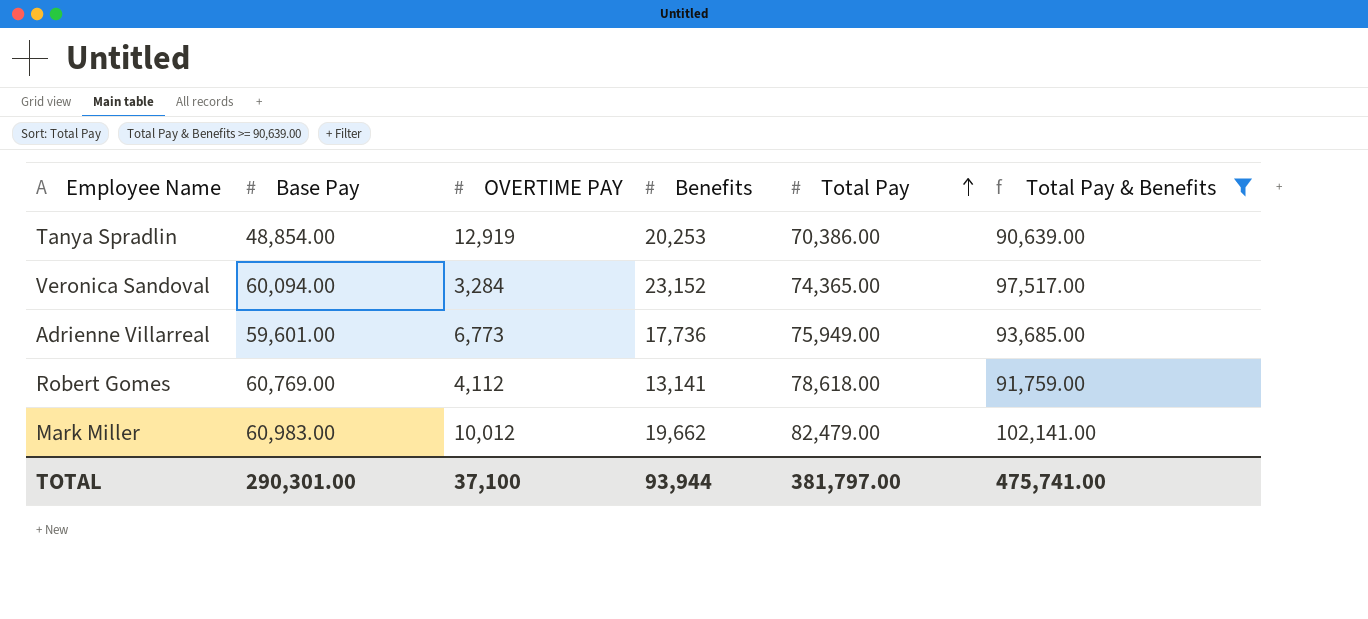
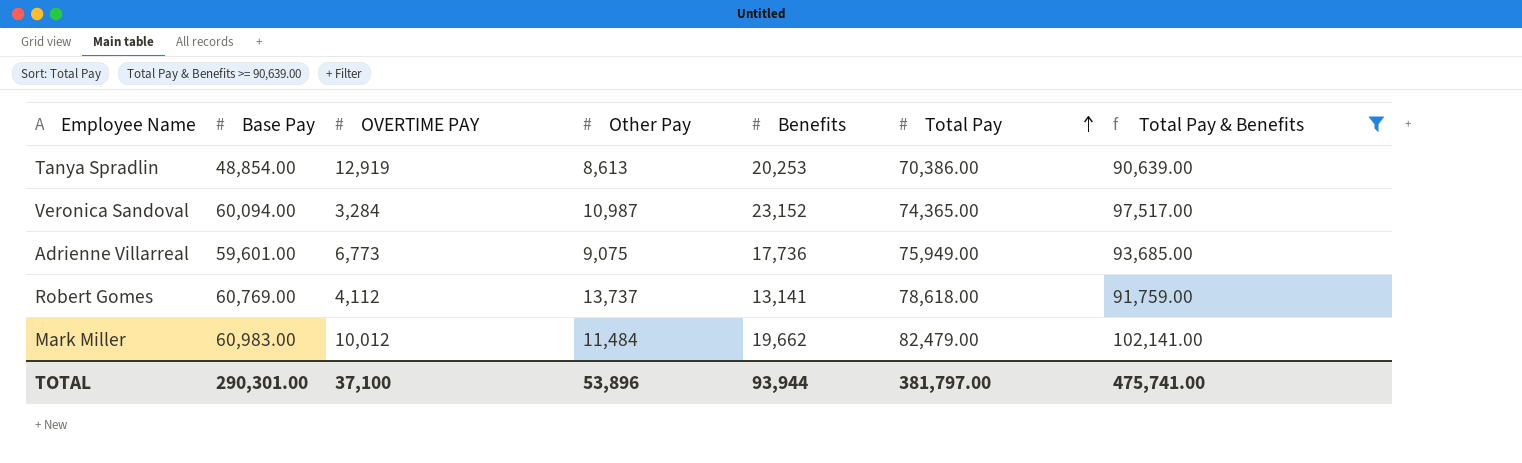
column Other Pay | position: none -> 4

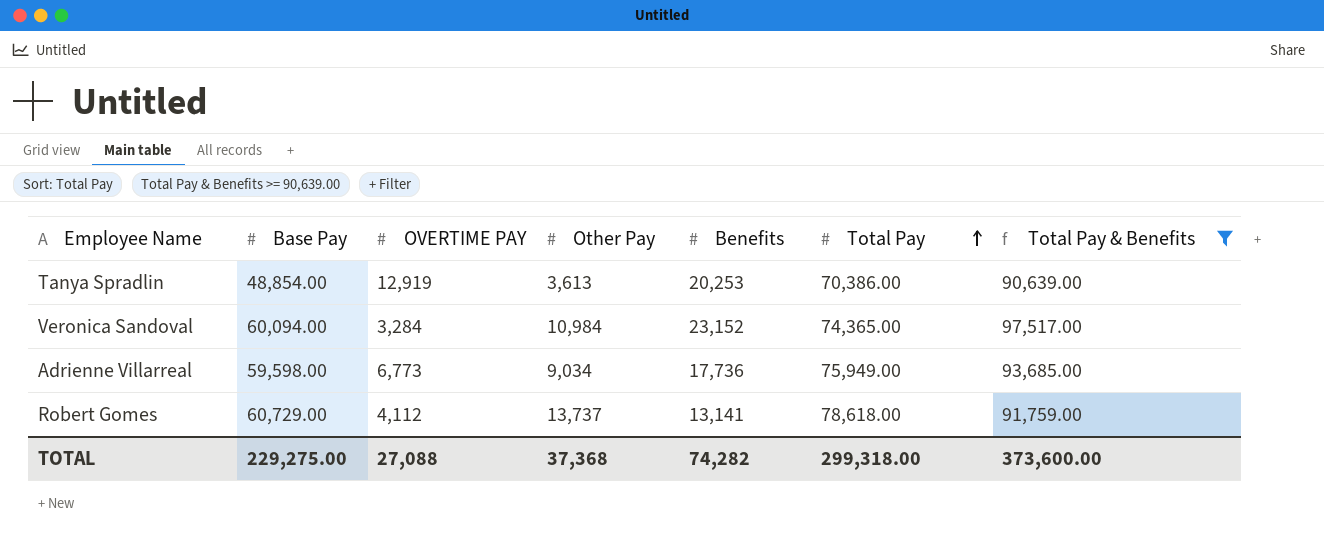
row Mark Miller: 60,983.00 | 10,012 | 11,484 | 19,662 | 82,479.00 | 102,141.00 -> none
Tanya Spradlin | Other Pay: 8,613 -> 3,613
Veronica Sandoval | Other Pay: 10,987 -> 10,984
Adrienne Villarreal | Base Pay: 59,601.00 -> 59,598.00
Adrienne Villarreal | Other Pay: 9,075 -> 9,034
Robert Gomes | Base Pay: 60,769.00 -> 60,729.00
TOTAL | Base Pay: 290,301.00 -> 229,275.00
TOTAL | OVERTIME PAY: 37,100 -> 27,088
TOTAL | Other Pay: 53,896 -> 37,368
TOTAL | Benefits: 93,944 -> 74,282
TOTAL | Total Pay: 381,797.00 -> 299,318.00
TOTAL | Total Pay & Benefits: 475,741.00 -> 373,600.00

